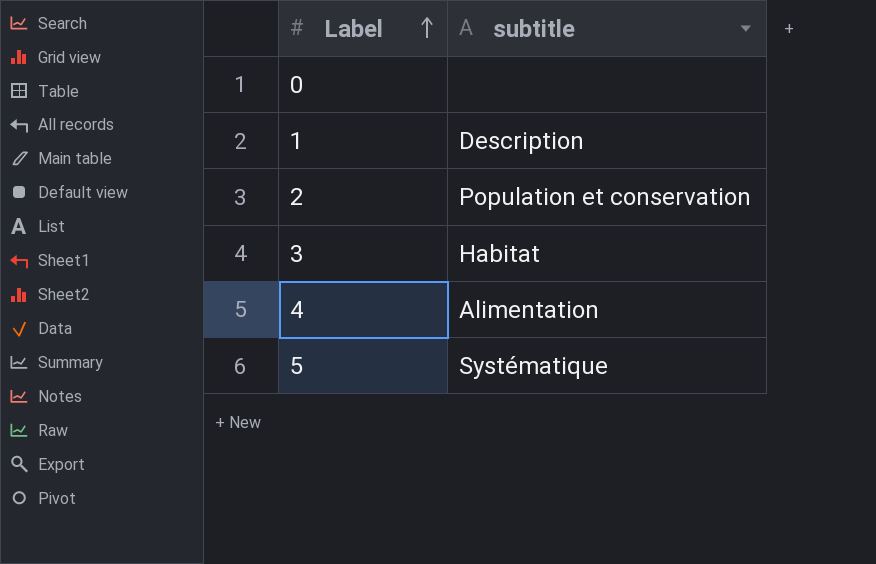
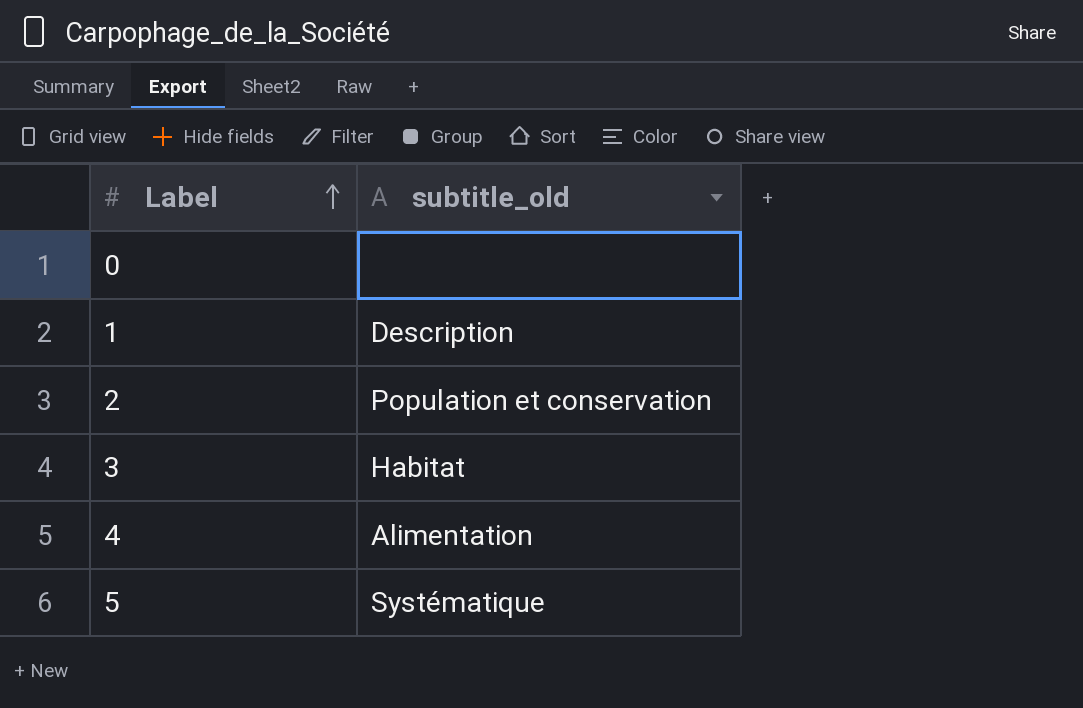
column name: subtitle -> subtitle_old

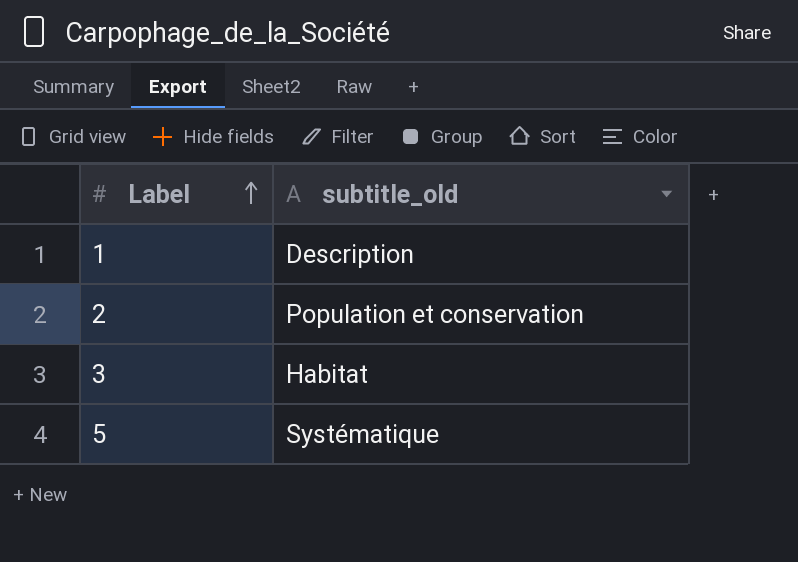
row 0: none -> none
row 4: Alimentation -> none

